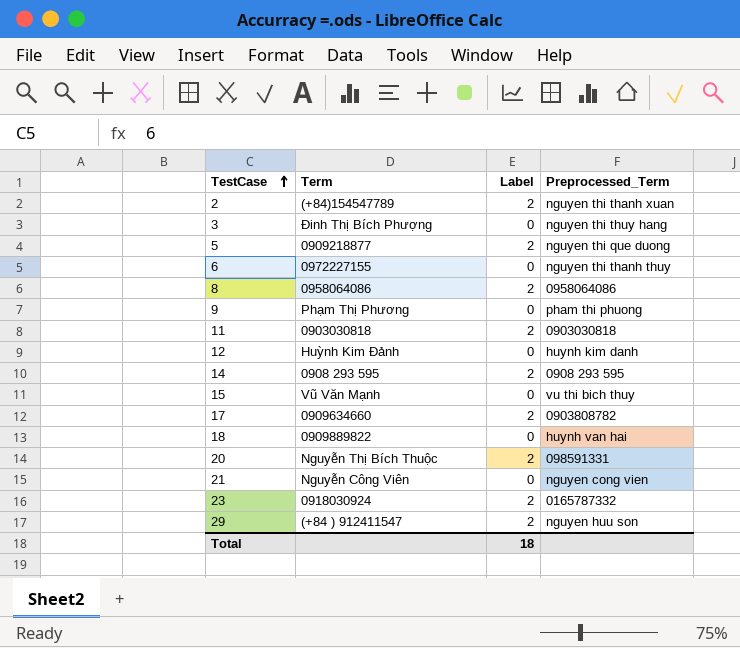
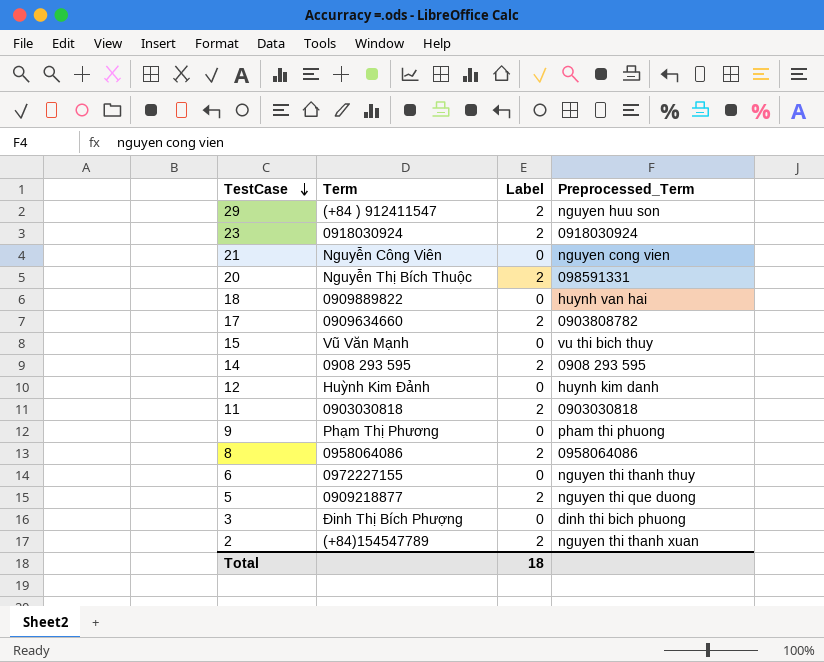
row order: TestCase ascending -> TestCase descending
23 | Preprocessed_Term: 0165787332 -> 0918030924
3 | Preprocessed_Term: nguyen thi thuy hang -> dinh thi bich phuong

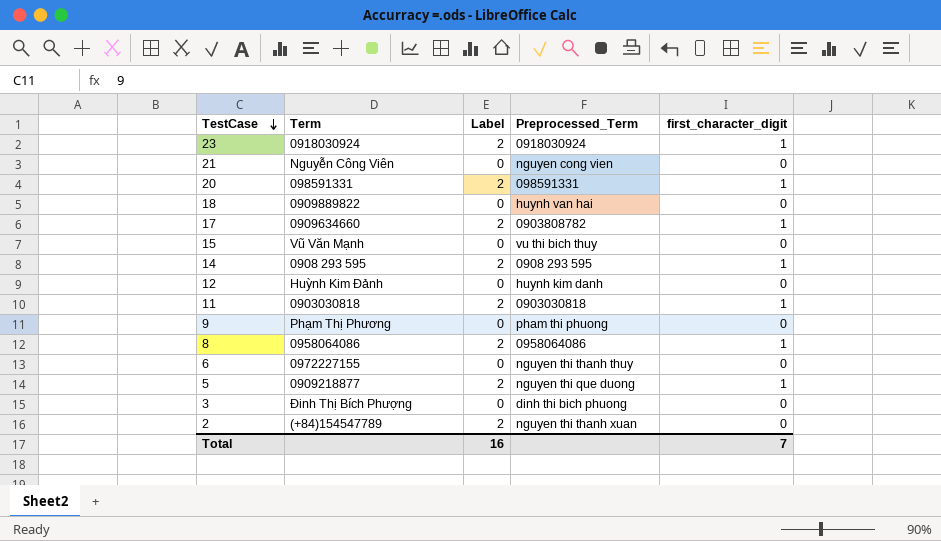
column first_character_digit | position: none -> 5
row 29: (+84 ) 912411547 | 2 | nguyen huu son -> none
20 | Term: Nguyễn Thị Bích Thuộc -> 098591331
Total | Label: 18 -> 16

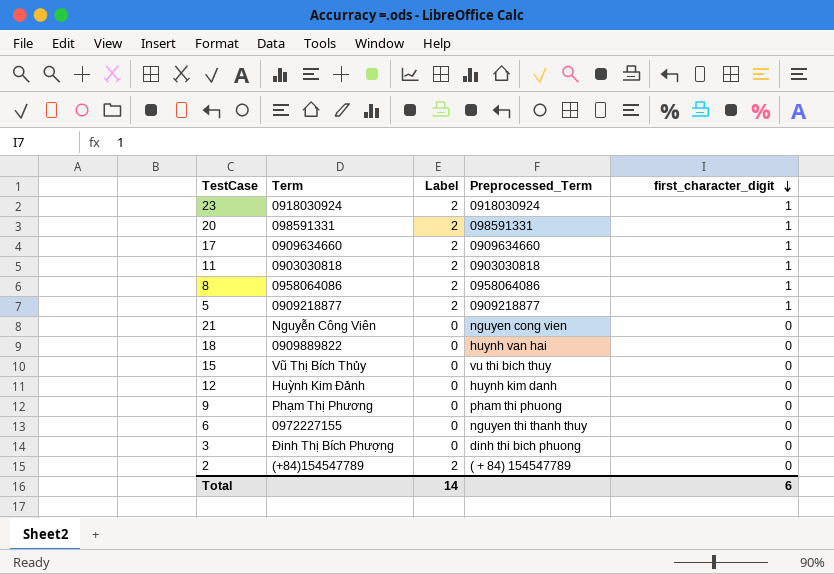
row order: TestCase descending -> first_character_digit descending
row 14: 0908 293 595 | 2 | 0908 293 595 | 1 -> none
17 | Preprocessed_Term: 0903808782 -> 0909634660
5 | Preprocessed_Term: nguyen thi que duong -> 0909218877
15 | Term: Vũ Văn Mạnh -> Vũ Thị Bích Thủy
2 | Preprocessed_Term: nguyen thi thanh xuan -> ( + 84) 154547789
Total | Label: 16 -> 14
Total | first_character_digit: 7 -> 6

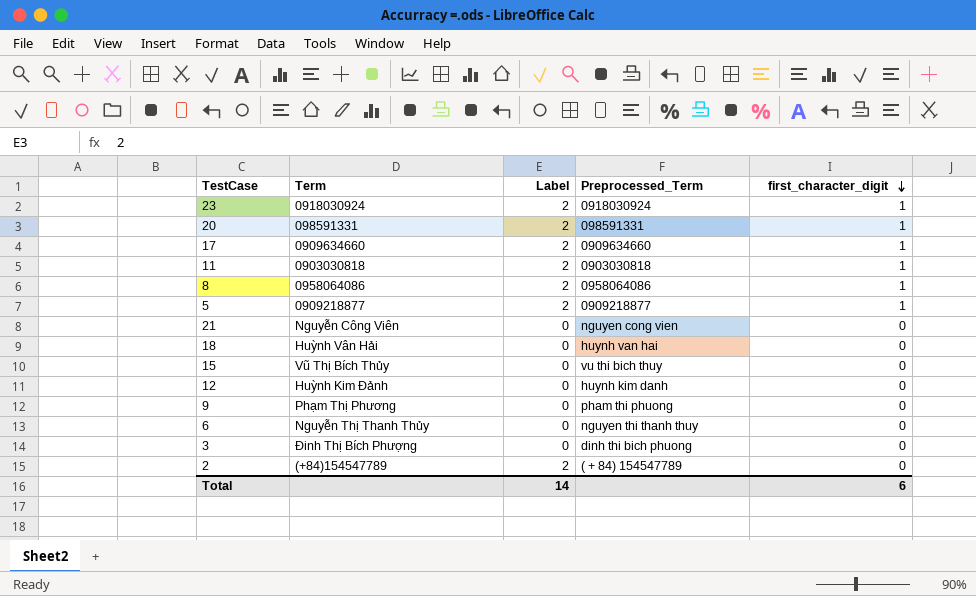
18 | Term: 0909889822 -> Huỳnh Vân Hải
6 | Term: 0972227155 -> Nguyễn Thị Thanh Thủy

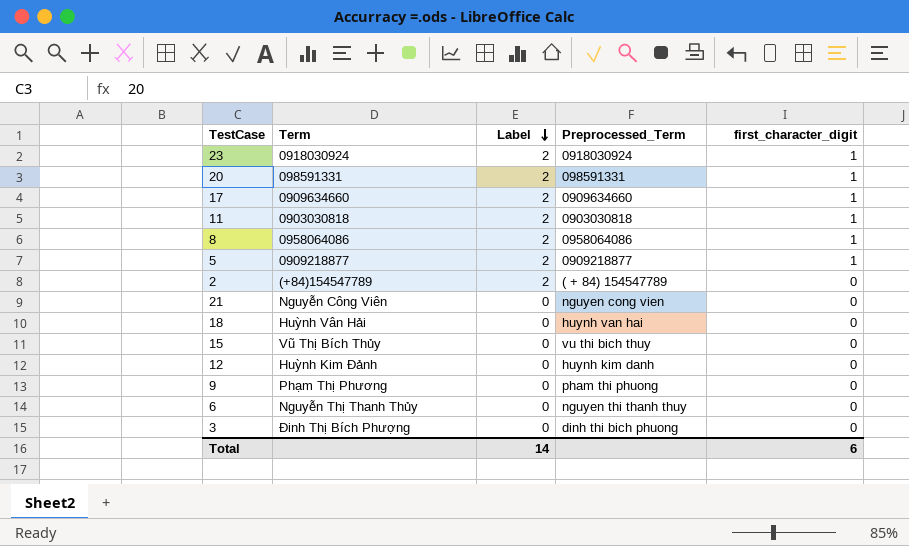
row order: first_character_digit descending -> Label descending

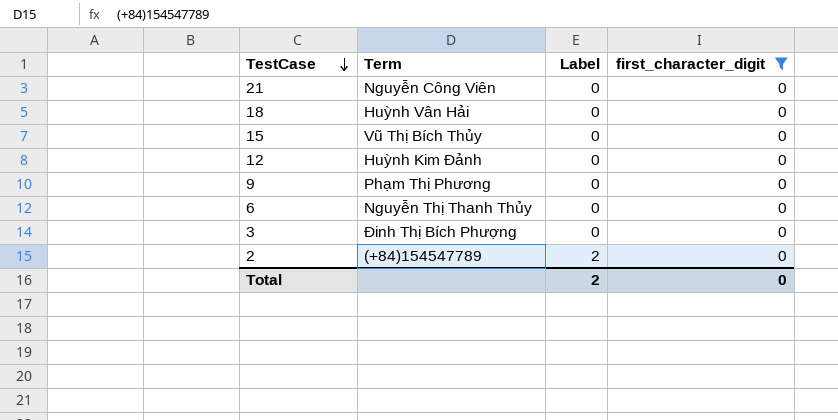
filter: none -> first_character_digit = 0
row order: Label descending -> TestCase descending
column Preprocessed_Term | position: 4 -> none
Total | Label: 14 -> 2
Total | first_character_digit: 6 -> 0

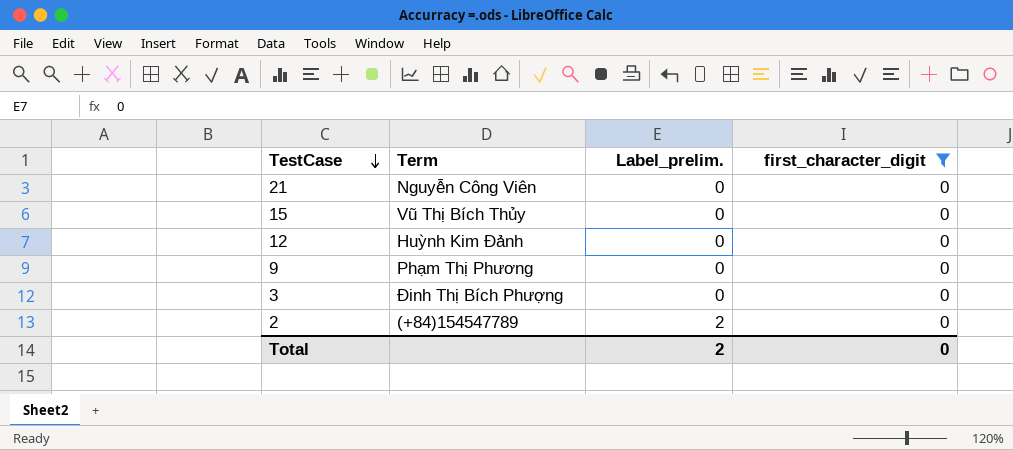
column name: Label -> Label_prelim.
row 18: Huỳnh Vân Hải | 0 | 0 -> none
row 6: Nguyễn Thị Thanh Thủy | 0 | 0 -> none

